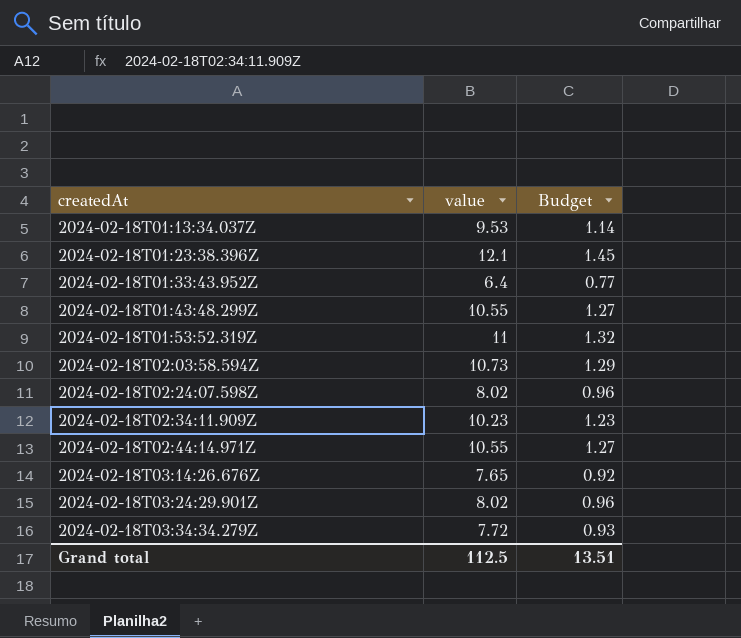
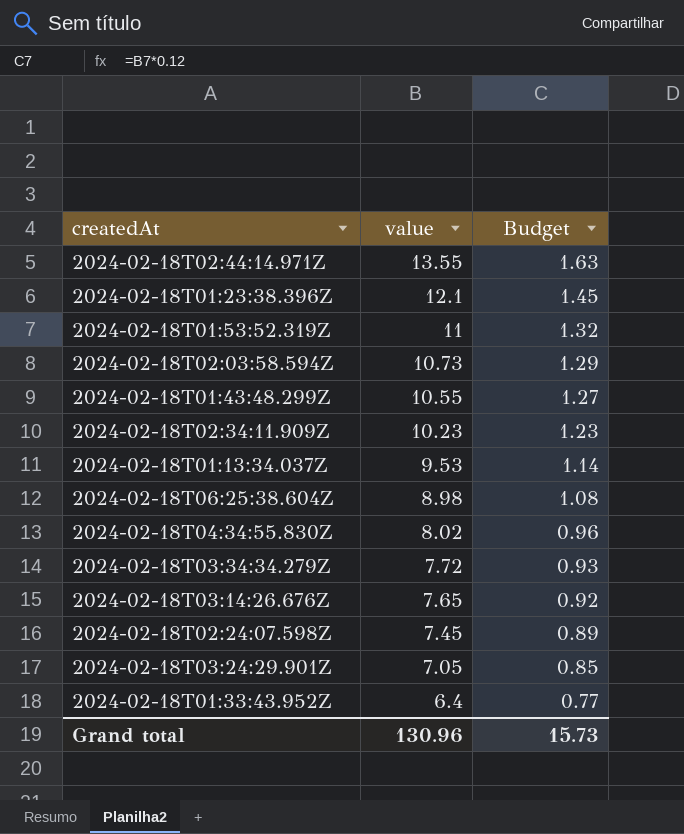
row order: createdAt ascending -> value descending
2024-02-18T02:44:14.971Z | value: 10.55 -> 13.55
2024-02-18T02:44:14.971Z | Budget: 1.27 -> 1.63
row 2024-02-18T06:25:38.604Z: none -> 8.98 | 1.08
row 2024-02-18T04:34:55.830Z: none -> 8.02 | 0.96
2024-02-18T02:24:07.598Z | value: 8.02 -> 7.45
2024-02-18T02:24:07.598Z | Budget: 0.96 -> 0.89
2024-02-18T03:24:29.901Z | value: 8.02 -> 7.05
2024-02-18T03:24:29.901Z | Budget: 0.96 -> 0.85
Grand total | value: 112.5 -> 130.96
Grand total | Budget: 13.51 -> 15.73

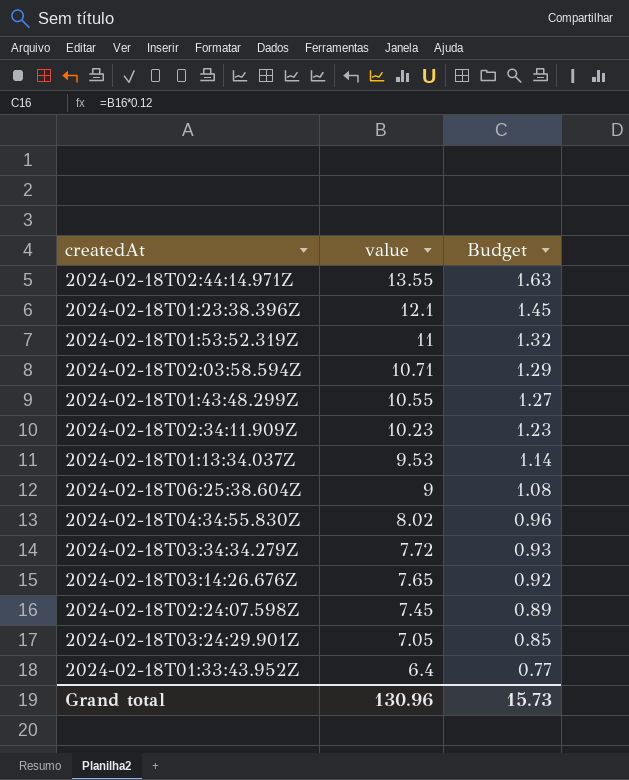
2024-02-18T02:03:58.594Z | value: 10.73 -> 10.71
2024-02-18T06:25:38.604Z | value: 8.98 -> 9

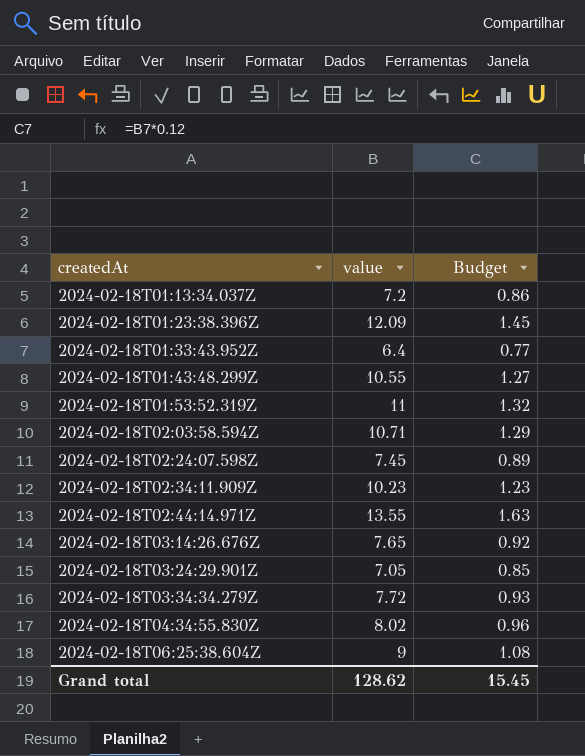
row order: value descending -> createdAt ascending
2024-02-18T01:13:34.037Z | value: 9.53 -> 7.2
2024-02-18T01:13:34.037Z | Budget: 1.14 -> 0.86
2024-02-18T01:23:38.396Z | value: 12.1 -> 12.09
Grand total | value: 130.96 -> 128.62
Grand total | Budget: 15.73 -> 15.45

